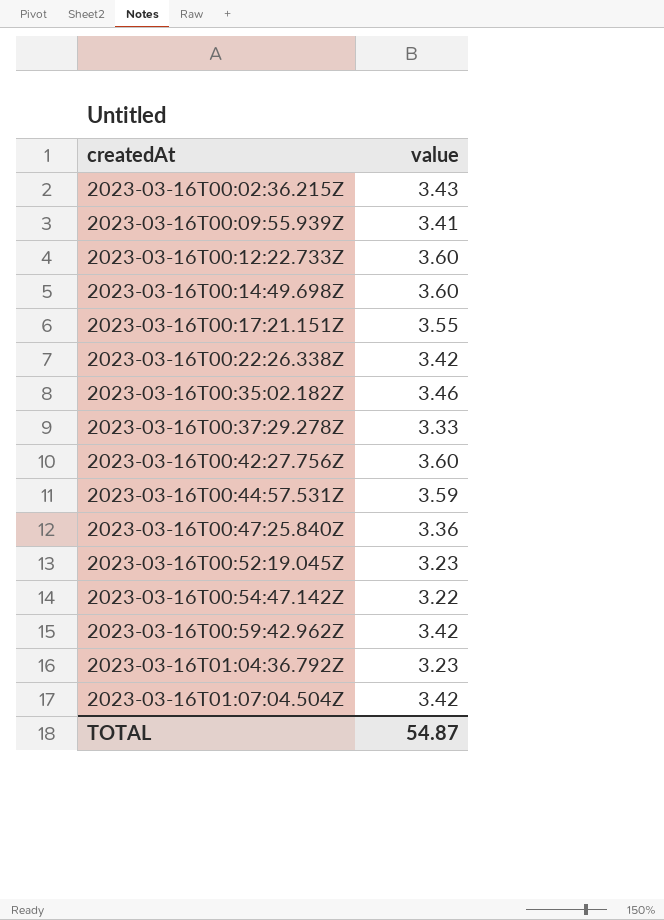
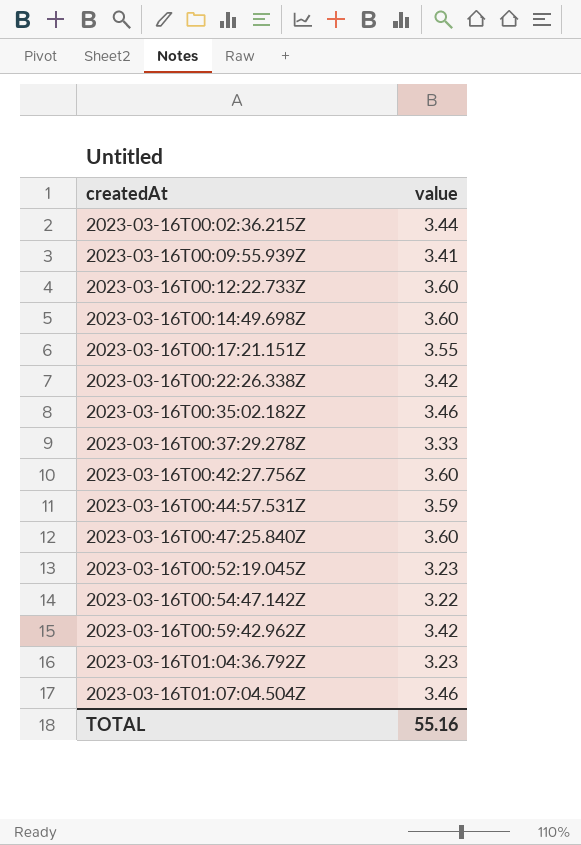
2023-03-16T00:02:36.215Z | value: 3.43 -> 3.44
2023-03-16T00:47:25.840Z | value: 3.36 -> 3.60
2023-03-16T01:07:04.504Z | value: 3.42 -> 3.46
TOTAL | value: 54.87 -> 55.16

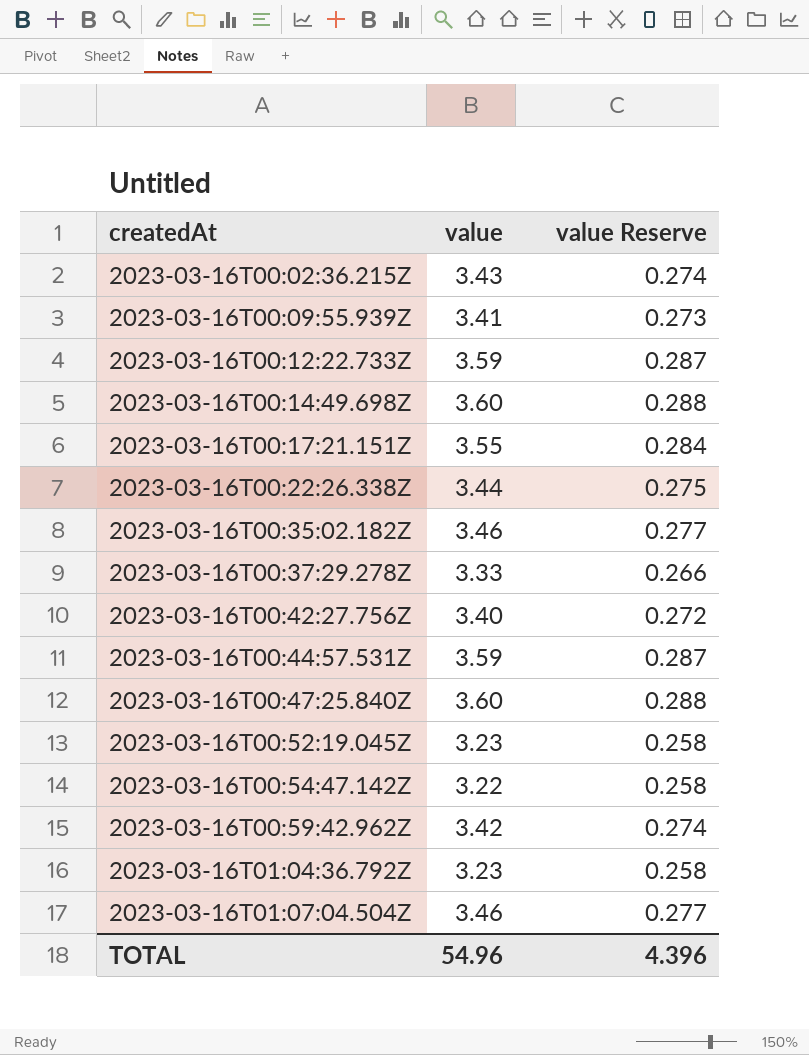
column value Reserve | formula: none -> [value] * 0.08
2023-03-16T00:02:36.215Z | value: 3.44 -> 3.43
2023-03-16T00:12:22.733Z | value: 3.60 -> 3.59
2023-03-16T00:22:26.338Z | value: 3.42 -> 3.44
2023-03-16T00:42:27.756Z | value: 3.60 -> 3.40
TOTAL | value: 55.16 -> 54.96

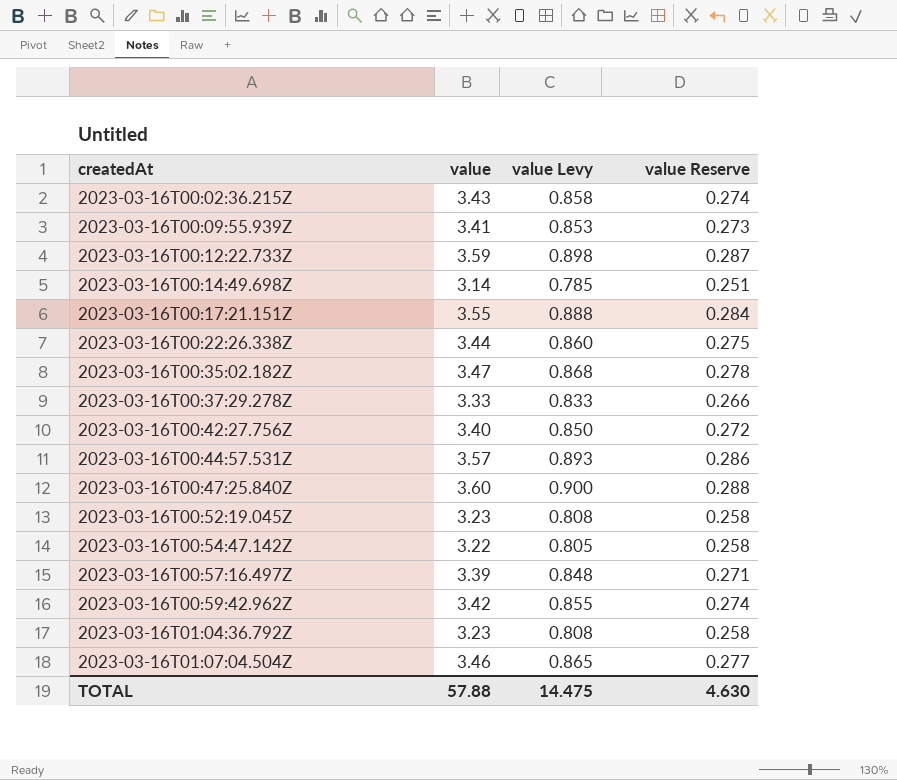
column value Levy | formula: none -> [value] * 0.25
2023-03-16T00:14:49.698Z | value: 3.60 -> 3.14
2023-03-16T00:14:49.698Z | value Reserve: 0.288 -> 0.251
2023-03-16T00:35:02.182Z | value: 3.46 -> 3.47
2023-03-16T00:35:02.182Z | value Reserve: 0.277 -> 0.278
2023-03-16T00:44:57.531Z | value: 3.59 -> 3.57
2023-03-16T00:44:57.531Z | value Reserve: 0.287 -> 0.286
row 2023-03-16T00:57:16.497Z: none -> 3.39 | 0.848 | 0.271
TOTAL | value: 54.96 -> 57.88
TOTAL | value Reserve: 4.396 -> 4.630

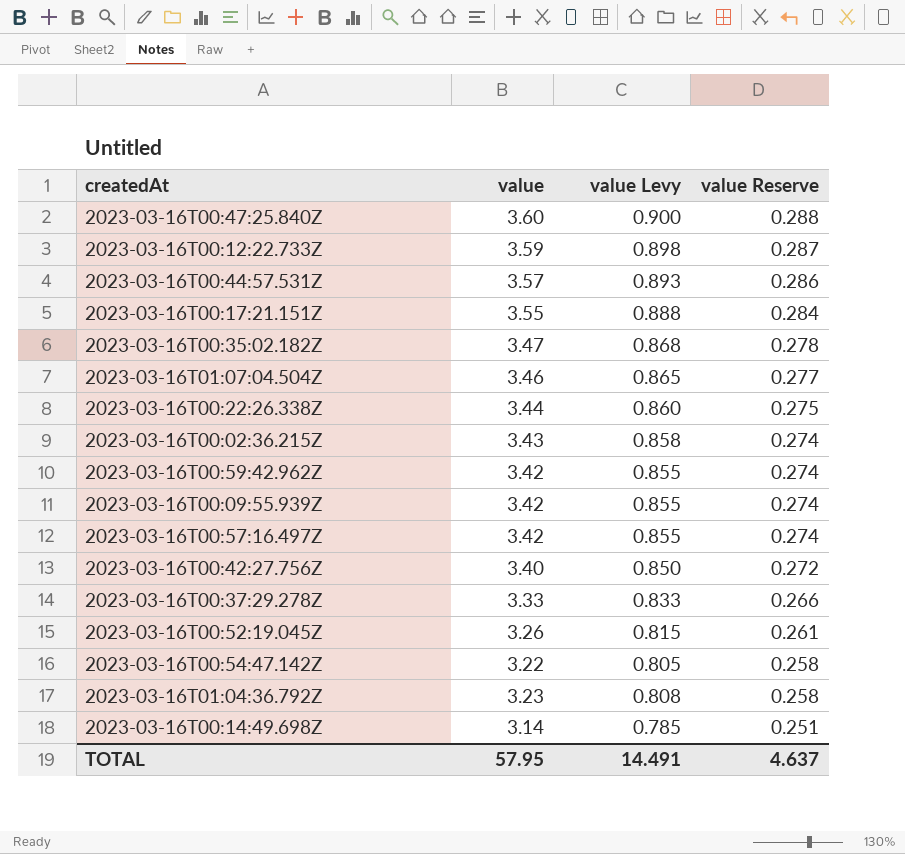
row order: createdAt ascending -> value Reserve descending
2023-03-16T00:09:55.939Z | value: 3.41 -> 3.42
2023-03-16T00:09:55.939Z | value Levy: 0.853 -> 0.855
2023-03-16T00:09:55.939Z | value Reserve: 0.273 -> 0.274
2023-03-16T00:57:16.497Z | value: 3.39 -> 3.42
2023-03-16T00:57:16.497Z | value Levy: 0.848 -> 0.855
2023-03-16T00:57:16.497Z | value Reserve: 0.271 -> 0.274
2023-03-16T00:52:19.045Z | value: 3.23 -> 3.26
2023-03-16T00:52:19.045Z | value Levy: 0.808 -> 0.815
2023-03-16T00:52:19.045Z | value Reserve: 0.258 -> 0.261
TOTAL | value: 57.88 -> 57.95
TOTAL | value Levy: 14.475 -> 14.491
TOTAL | value Reserve: 4.630 -> 4.637

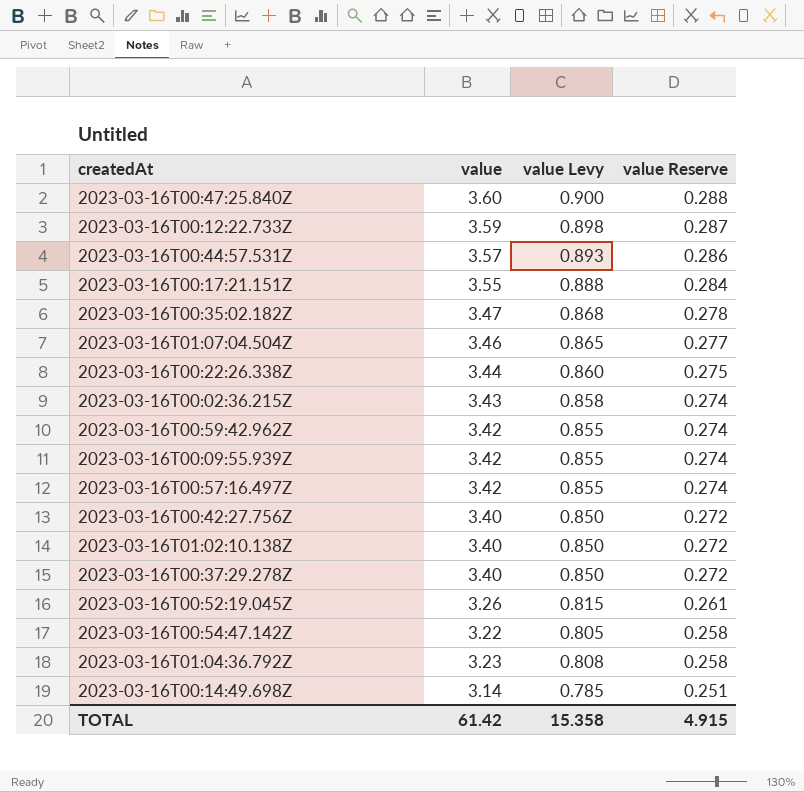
row 2023-03-16T01:02:10.138Z: none -> 3.40 | 0.850 | 0.272
2023-03-16T00:37:29.278Z | value: 3.33 -> 3.40
2023-03-16T00:37:29.278Z | value Levy: 0.833 -> 0.850
2023-03-16T00:37:29.278Z | value Reserve: 0.266 -> 0.272
TOTAL | value: 57.95 -> 61.42
TOTAL | value Levy: 14.491 -> 15.358
TOTAL | value Reserve: 4.637 -> 4.915

